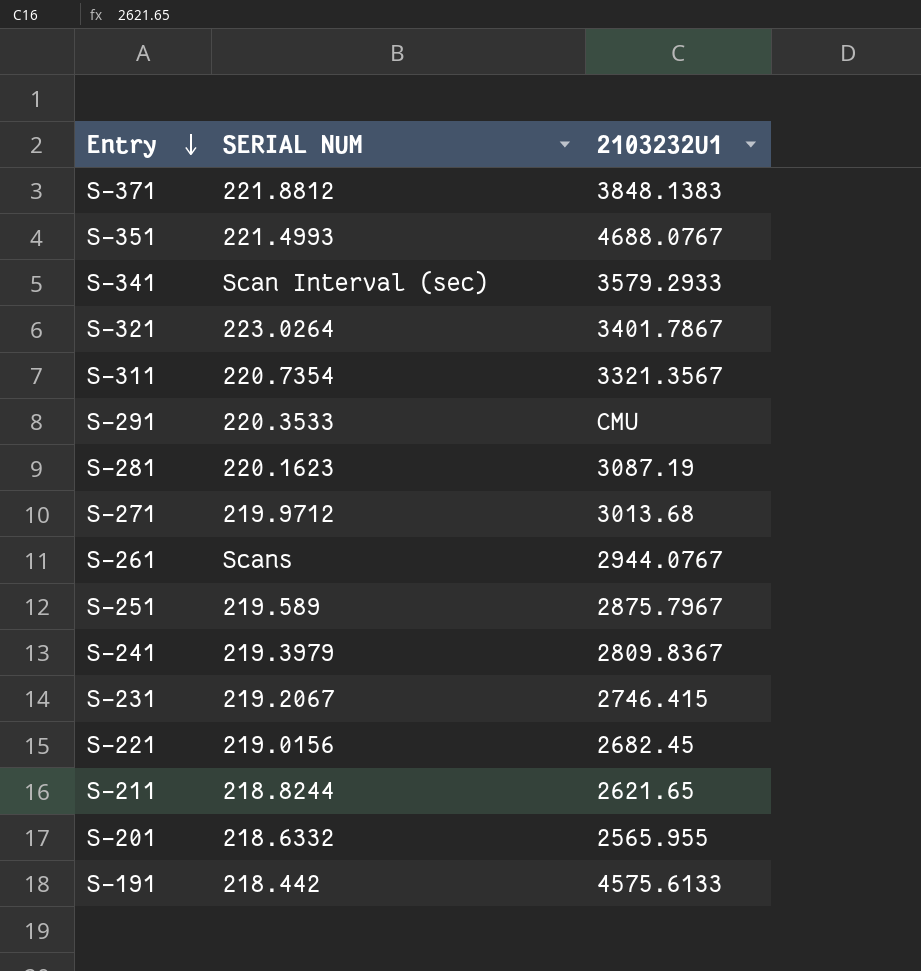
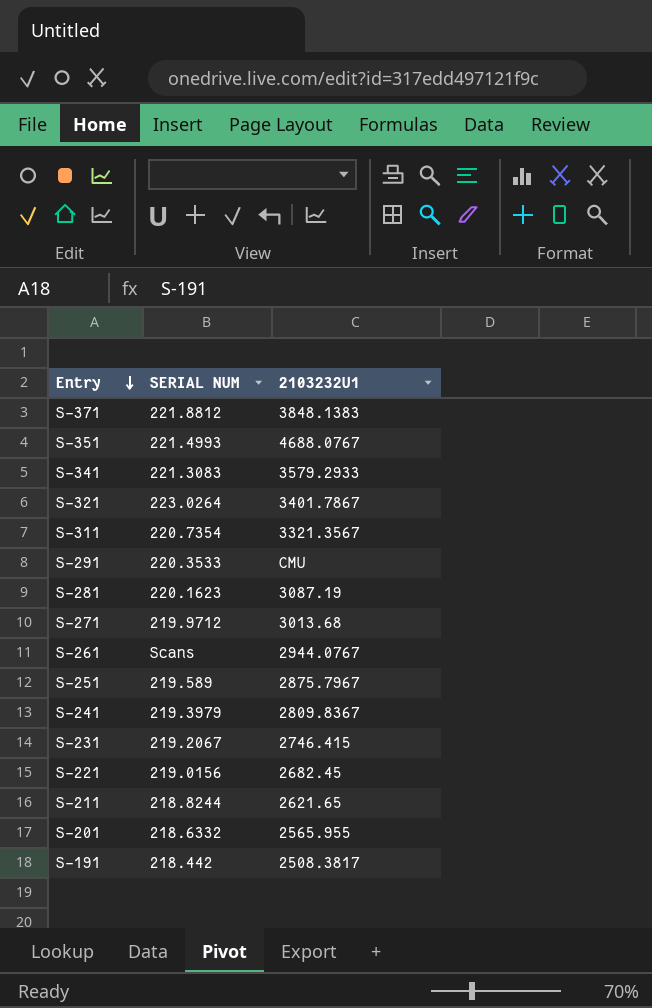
S-341 | SERIAL NUM: Scan Interval (sec) -> 221.3083
S-191 | 2103232U1: 4575.6133 -> 2508.3817

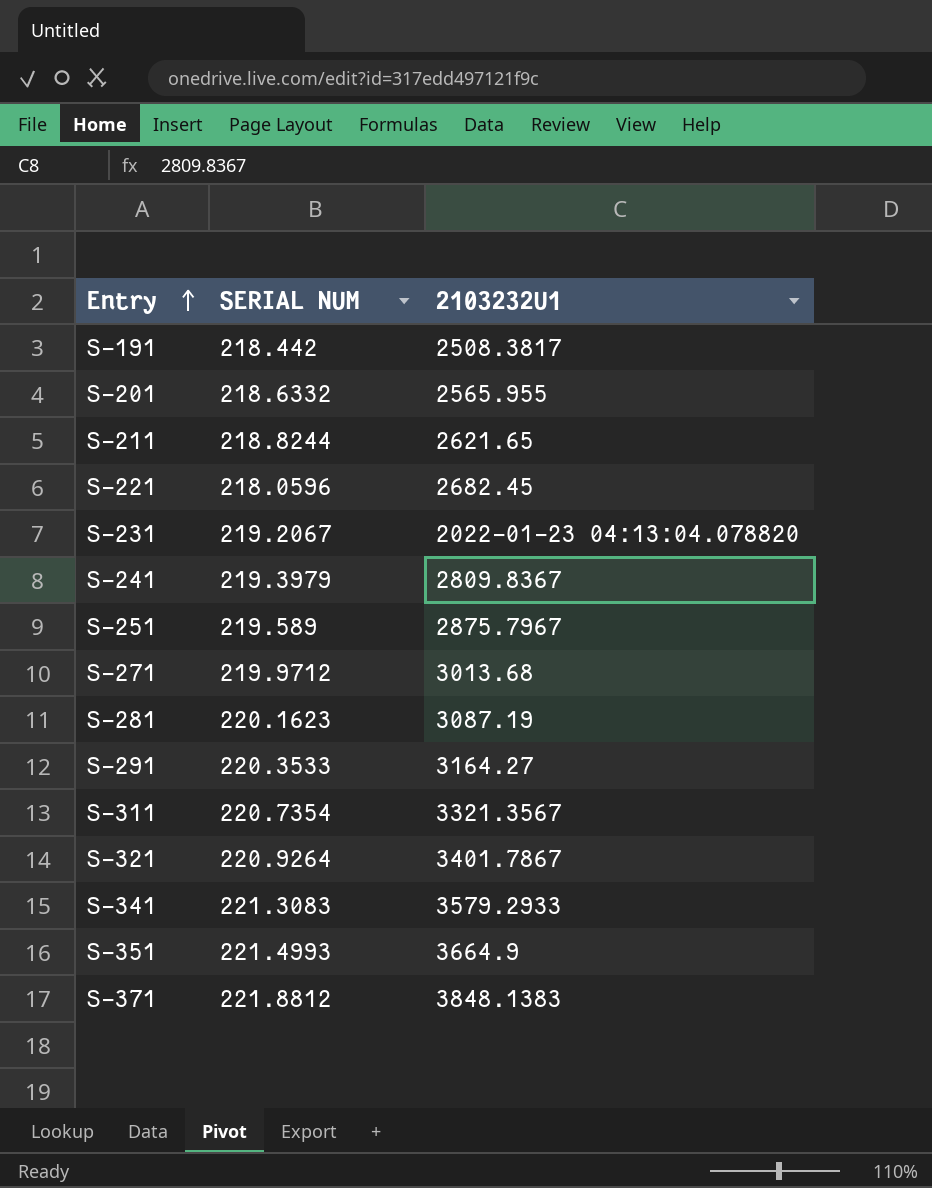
row order: Entry descending -> Entry ascending
row S-261: Scans | 2944.0767 -> none
S-221 | SERIAL NUM: 219.0156 -> 218.0596
S-231 | 2103232U1: 2746.415 -> 2022-01-23 04:13:04.078820
S-291 | 2103232U1: CMU -> 3164.27
S-321 | SERIAL NUM: 223.0264 -> 220.9264
S-351 | 2103232U1: 4688.0767 -> 3664.9

